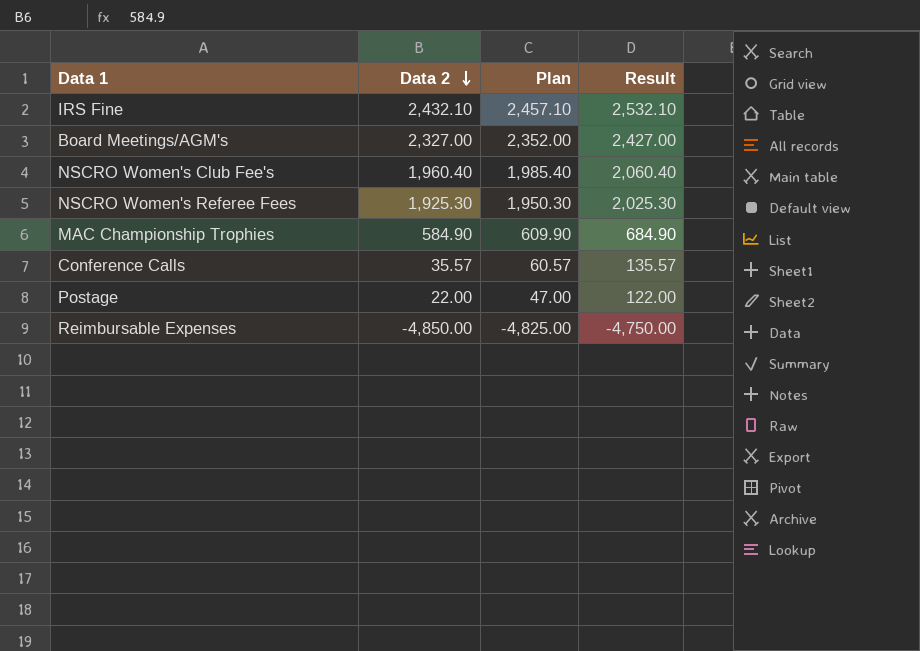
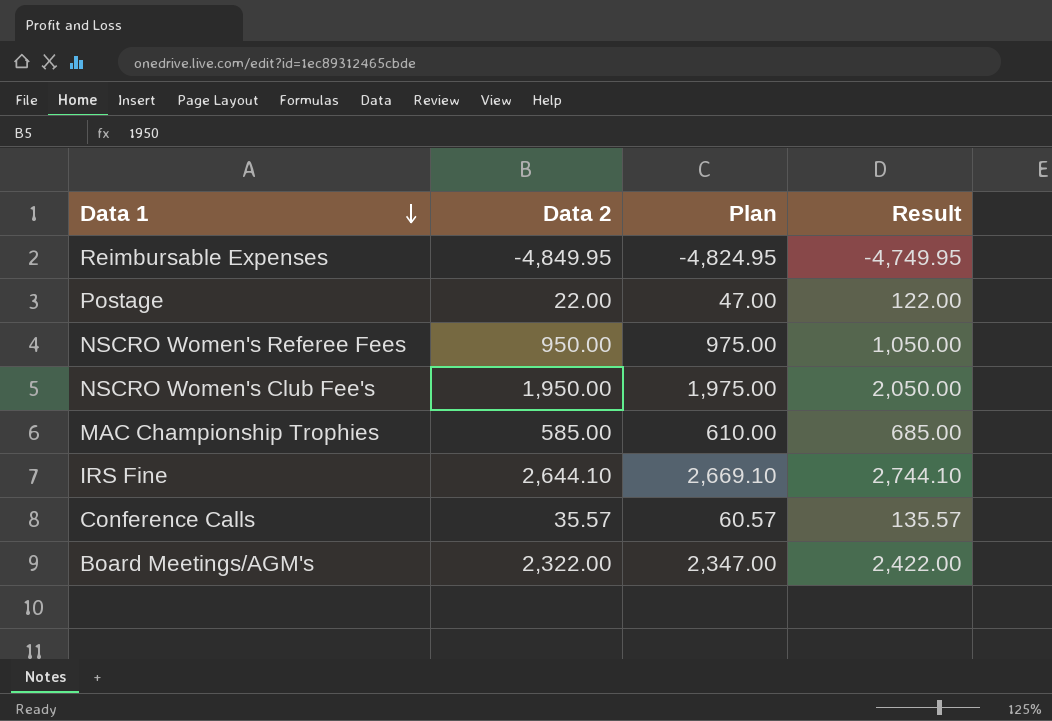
row order: Data 2 descending -> Data 1 descending
Reimbursable Expenses | Data 2: -4,850.00 -> -4,849.95
Reimbursable Expenses | Plan: -4,825.00 -> -4,824.95
Reimbursable Expenses | Result: -4,750.00 -> -4,749.95
NSCRO Women's Referee Fees | Data 2: 1,925.30 -> 950.00
NSCRO Women's Referee Fees | Plan: 1,950.30 -> 975.00
NSCRO Women's Referee Fees | Result: 2,025.30 -> 1,050.00
NSCRO Women's Club Fee's | Data 2: 1,960.40 -> 1,950.00
NSCRO Women's Club Fee's | Plan: 1,985.40 -> 1,975.00
NSCRO Women's Club Fee's | Result: 2,060.40 -> 2,050.00
MAC Championship Trophies | Data 2: 584.90 -> 585.00
MAC Championship Trophies | Plan: 609.90 -> 610.00
MAC Championship Trophies | Result: 684.90 -> 685.00
IRS Fine | Data 2: 2,432.10 -> 2,644.10
IRS Fine | Plan: 2,457.10 -> 2,669.10
IRS Fine | Result: 2,532.10 -> 2,744.10
Board Meetings/AGM's | Data 2: 2,327.00 -> 2,322.00
Board Meetings/AGM's | Plan: 2,352.00 -> 2,347.00
Board Meetings/AGM's | Result: 2,427.00 -> 2,422.00

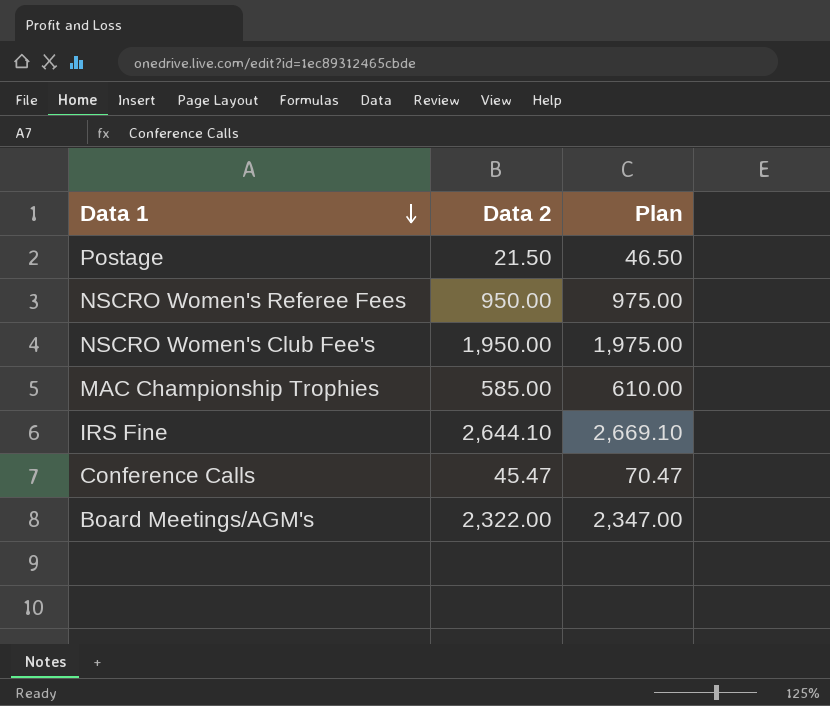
column Result | formula: [Data 2] + 100 -> none
row Reimbursable Expenses: -4,849.95 | -4,824.95 | -4,749.95 -> none
Postage | Data 2: 22.00 -> 21.50
Postage | Plan: 47.00 -> 46.50
Conference Calls | Data 2: 35.57 -> 45.47
Conference Calls | Plan: 60.57 -> 70.47

